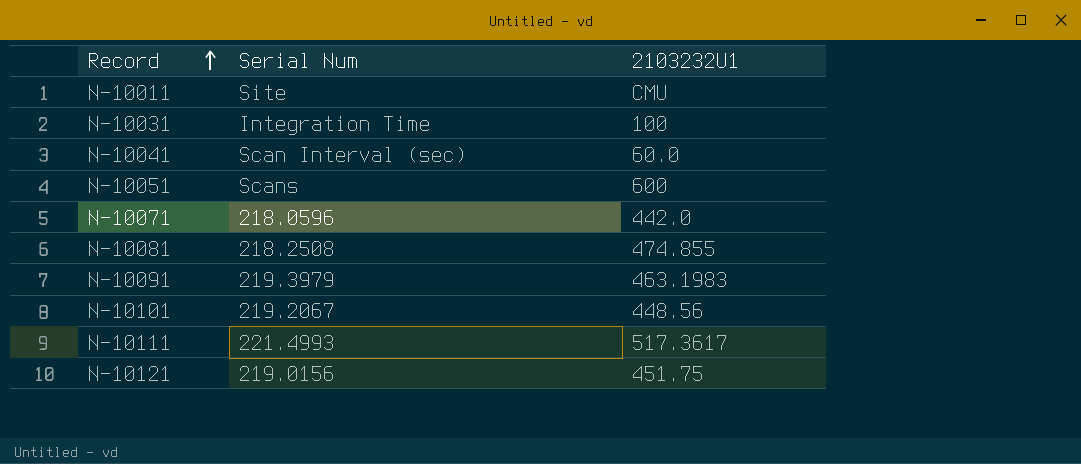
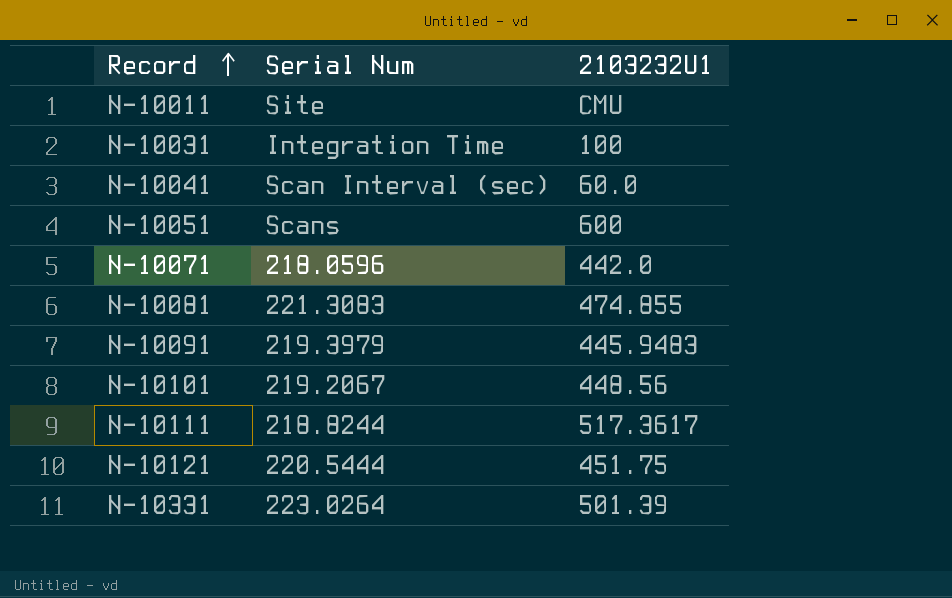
N-10081 | Serial Num: 218.2508 -> 221.3083
N-10091 | 2103232U1: 463.1983 -> 445.9483
N-10111 | Serial Num: 221.4993 -> 218.8244
N-10121 | Serial Num: 219.0156 -> 220.5444
row N-10331: none -> 223.0264 | 501.39

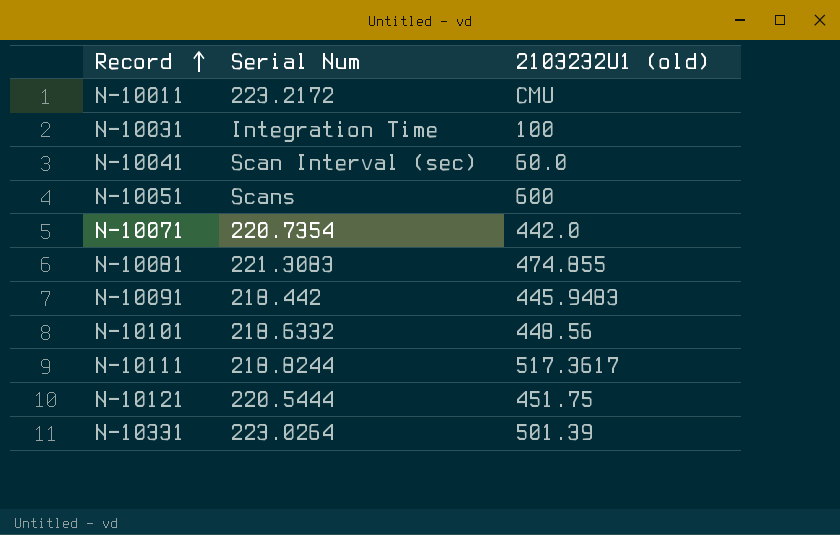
column name: 2103232U1 -> 2103232U1 (old)
N-10011 | Serial Num: Site -> 223.2172
N-10071 | Serial Num: 218.0596 -> 220.7354
N-10091 | Serial Num: 219.3979 -> 218.442
N-10101 | Serial Num: 219.2067 -> 218.6332

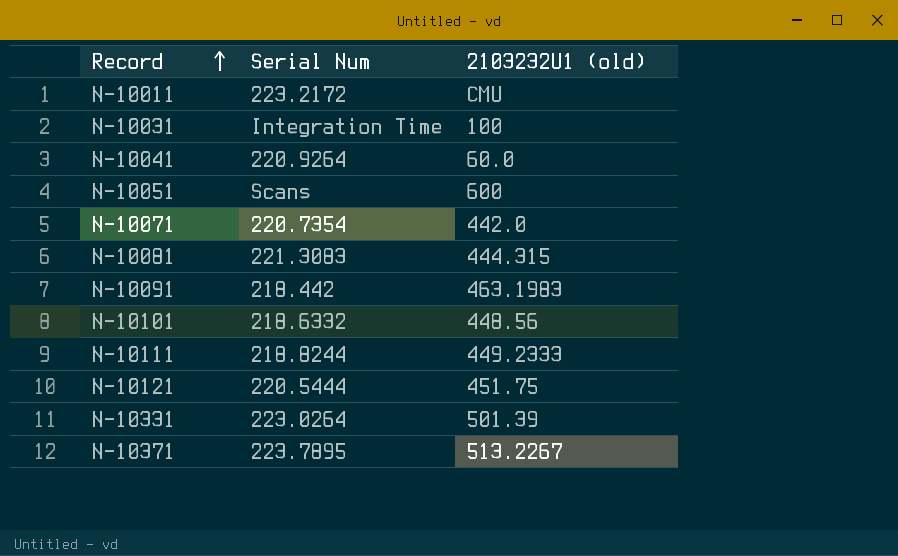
N-10041 | Serial Num: Scan Interval (sec) -> 220.9264
N-10081 | 2103232U1 (old): 474.855 -> 444.315
N-10091 | 2103232U1 (old): 445.9483 -> 463.1983
N-10111 | 2103232U1 (old): 517.3617 -> 449.2333
row N-10371: none -> 223.7895 | 513.2267

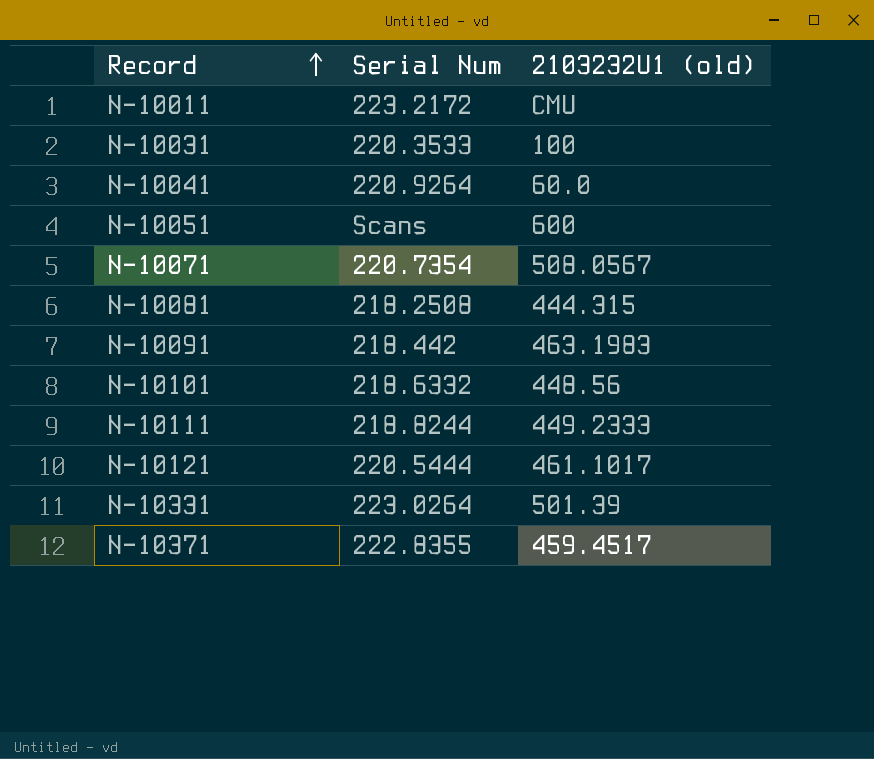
N-10031 | Serial Num: Integration Time -> 220.3533
N-10071 | 2103232U1 (old): 442.0 -> 508.0567
N-10081 | Serial Num: 221.3083 -> 218.2508
N-10121 | 2103232U1 (old): 451.75 -> 461.1017
N-10371 | Serial Num: 223.7895 -> 222.8355
N-10371 | 2103232U1 (old): 513.2267 -> 459.4517

